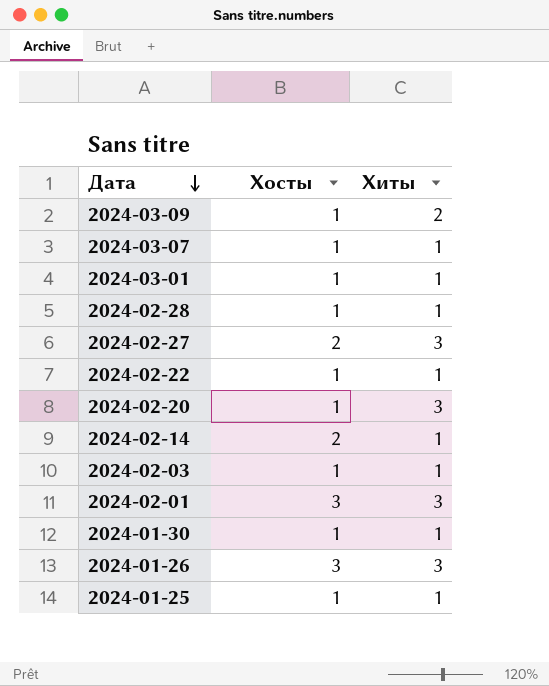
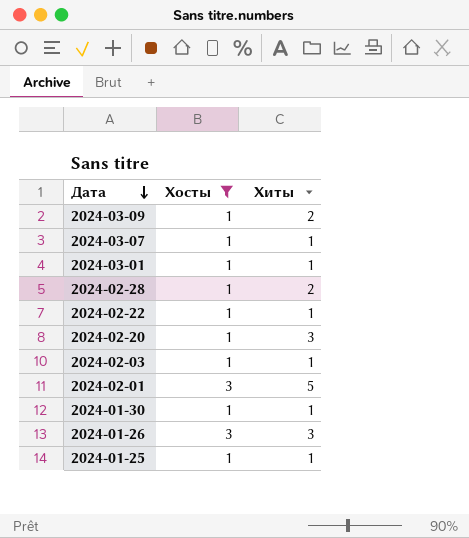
filter: none -> Хосты != 2
2024-02-28 | Хиты: 1 -> 2
2024-02-01 | Хиты: 3 -> 5

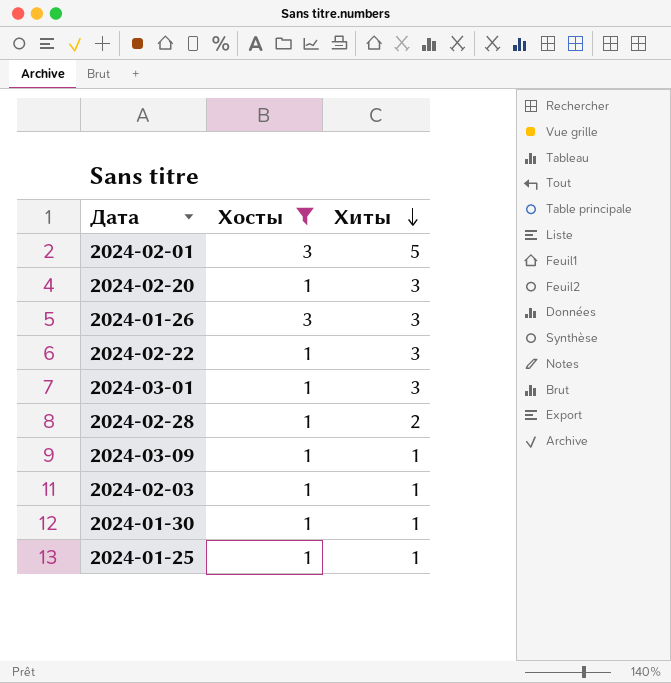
row order: Дата descending -> Хиты descending
row 2024-03-07: 1 | 1 -> none
2024-02-22 | Хиты: 1 -> 3
2024-03-01 | Хиты: 1 -> 3
2024-03-09 | Хиты: 2 -> 1

